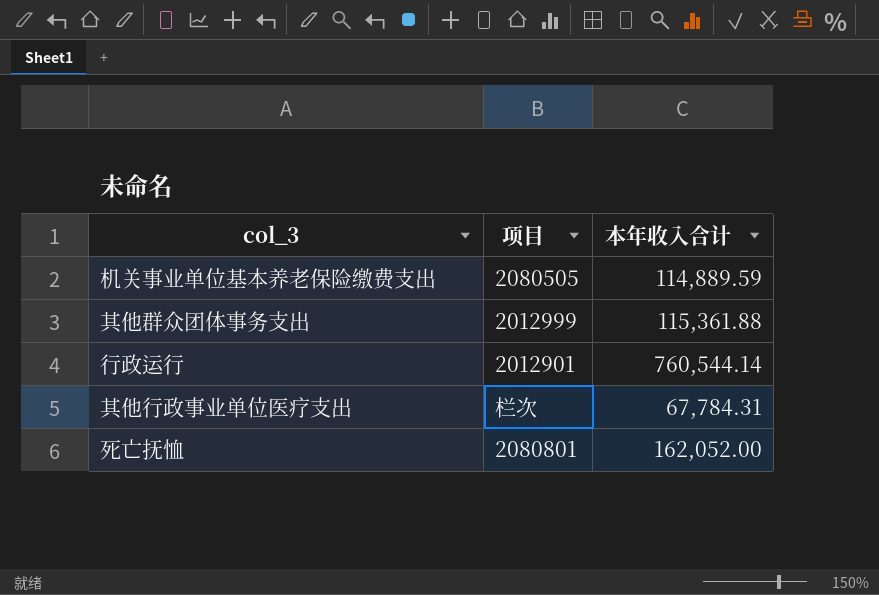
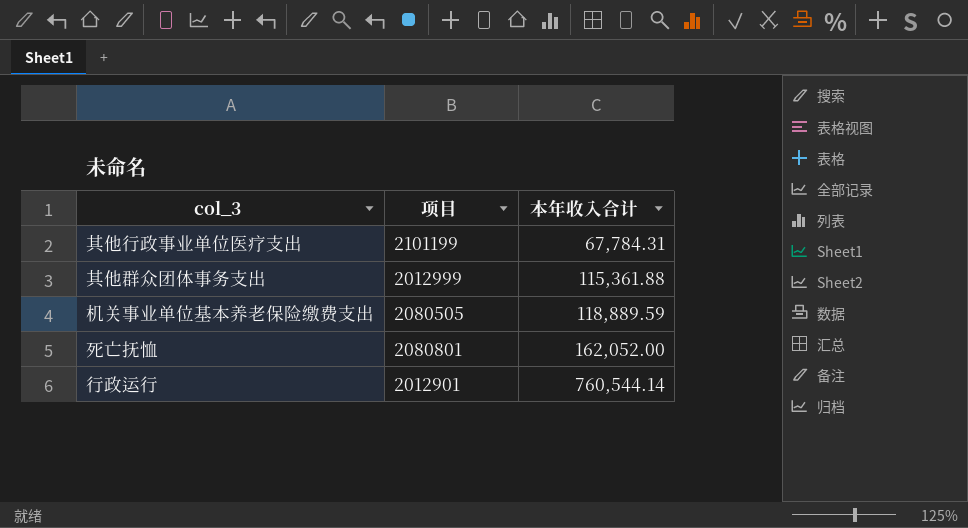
row order: none -> 本年收入合计 ascending
其他行政事业单位医疗支出 | 项目: 栏次 -> 2101199
机关事业单位基本养老保险缴费支出 | 本年收入合计: 114,889.59 -> 118,889.59

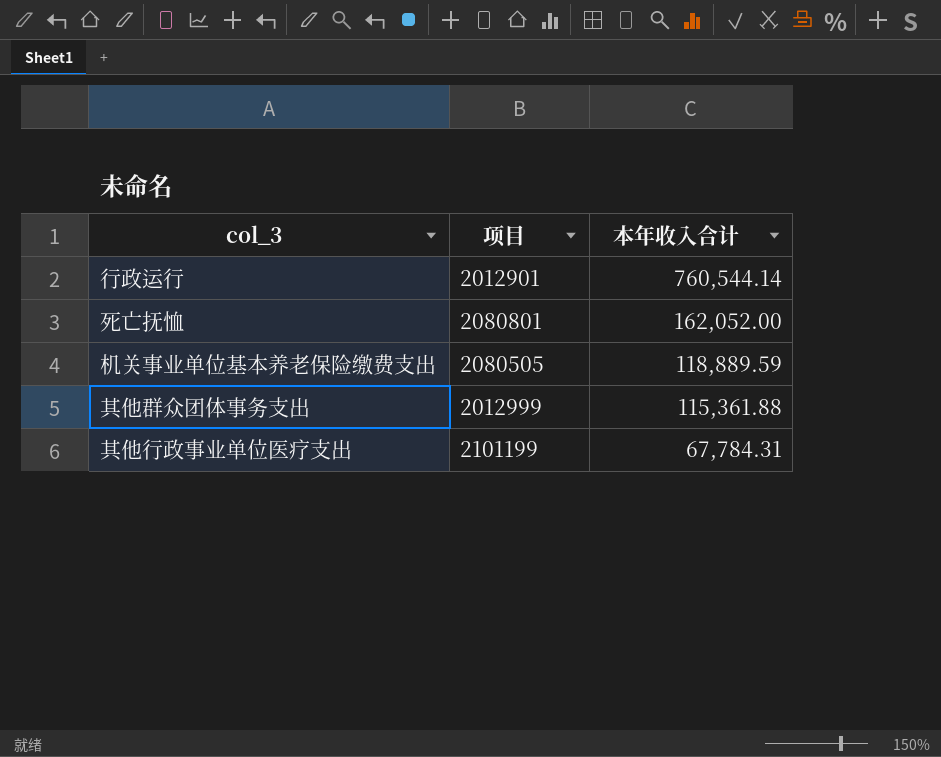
row order: 本年收入合计 ascending -> 本年收入合计 descending

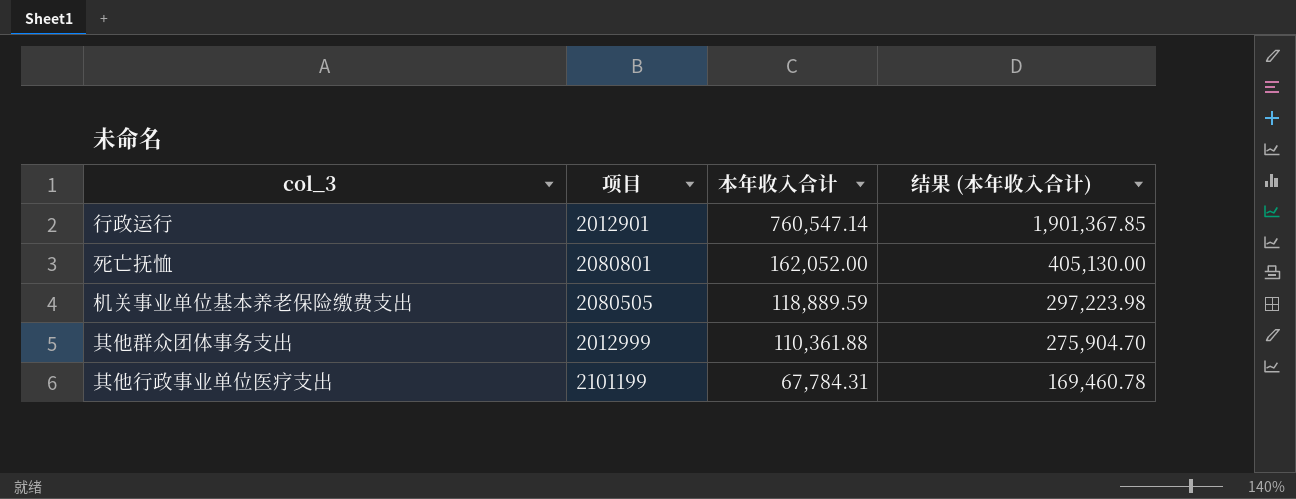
column 结果 (本年收入合计) | formula: none -> [本年收入合计] * 2.5
行政运行 | 本年收入合计: 760,544.14 -> 760,547.14
其他群众团体事务支出 | 本年收入合计: 115,361.88 -> 110,361.88

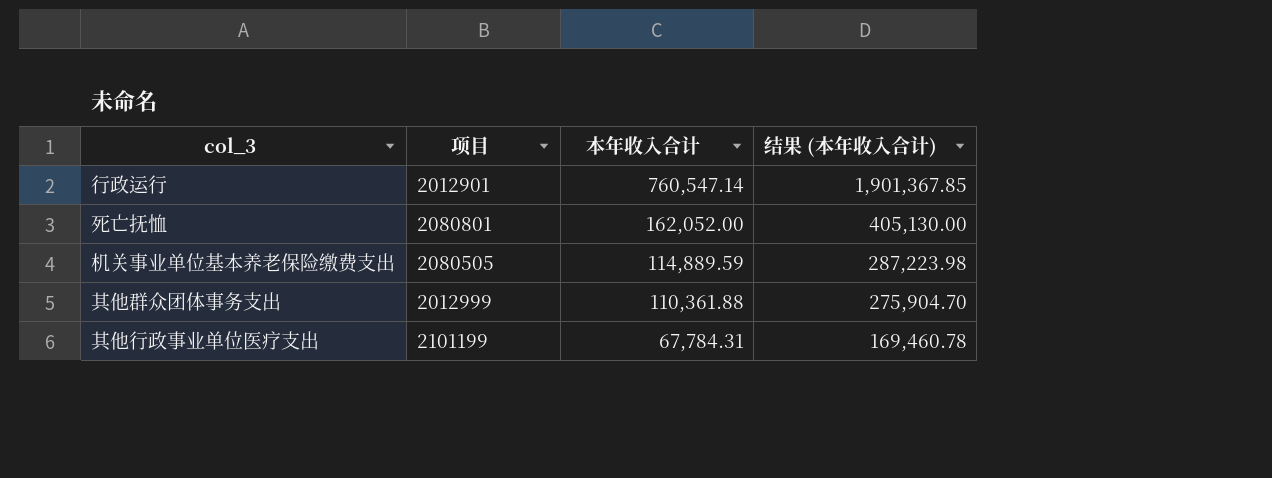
机关事业单位基本养老保险缴费支出 | 本年收入合计: 118,889.59 -> 114,889.59
机关事业单位基本养老保险缴费支出 | 结果 (本年收入合计): 297,223.98 -> 287,223.98

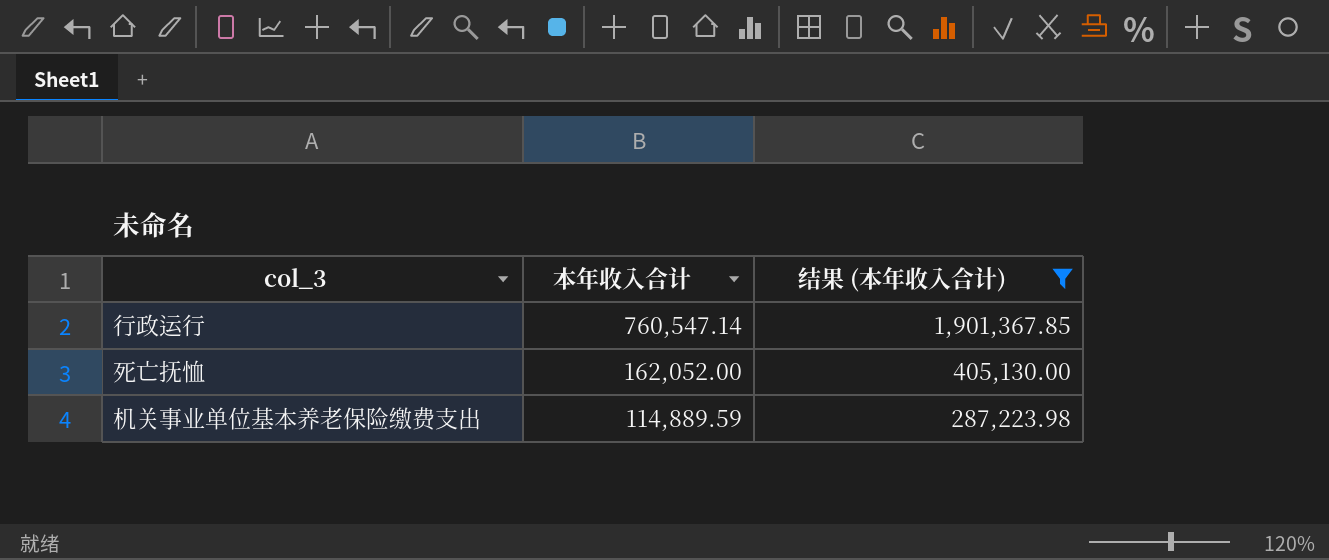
filter: none -> 结果 (本年收入合计) >= 287,223.98
column 项目 | position: 2 -> none

